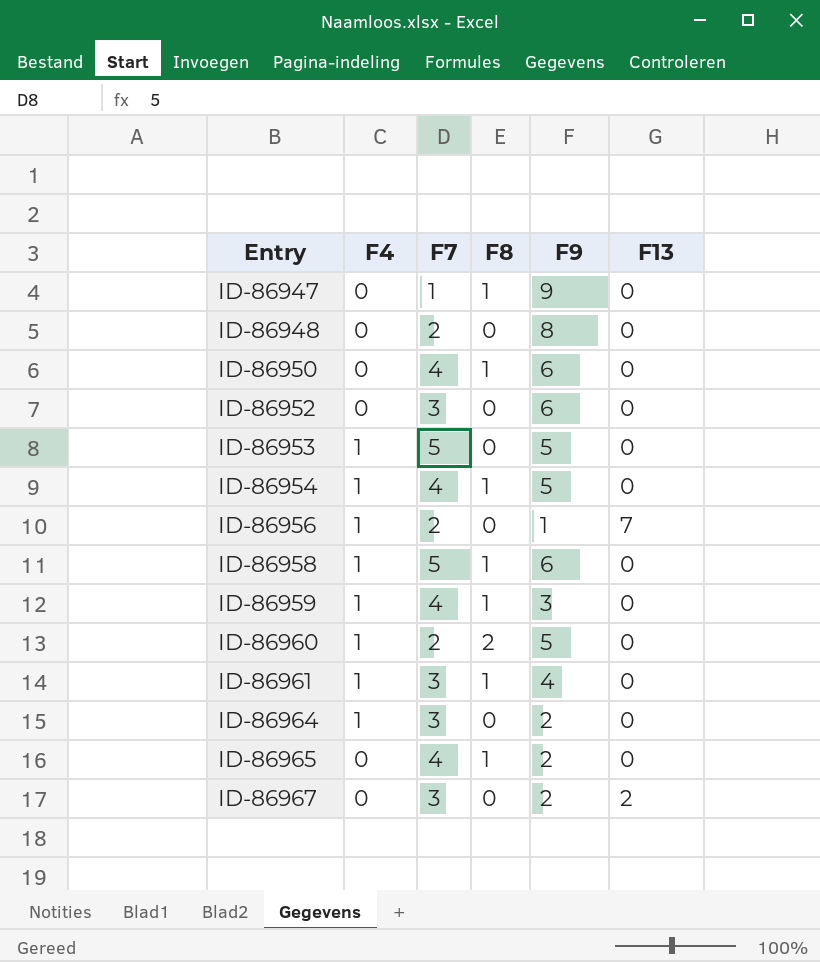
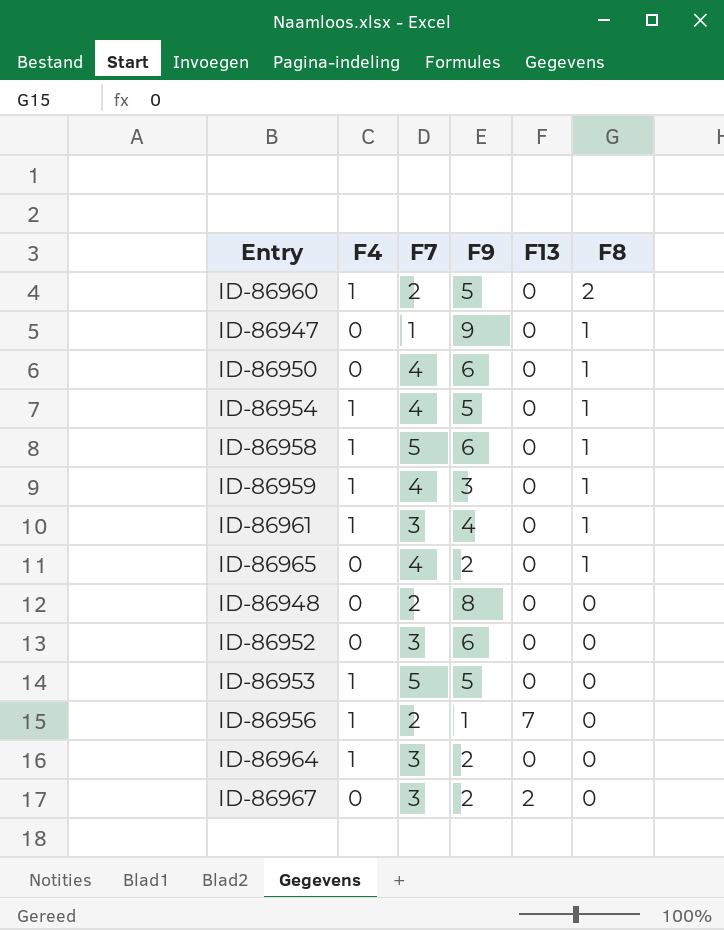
row order: Entry ascending -> F8 descending
column F8 | position: 4 -> 6

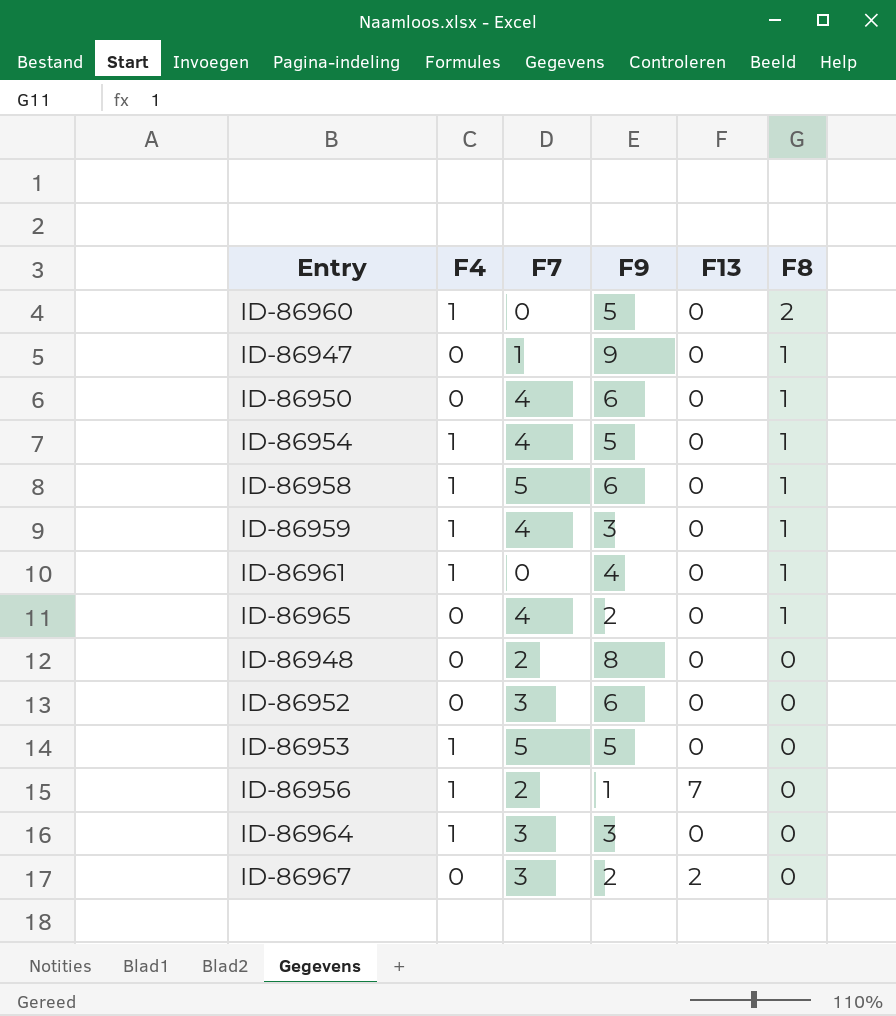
ID-86960 | F7: 2 -> 0
ID-86961 | F7: 3 -> 0
ID-86964 | F9: 2 -> 3

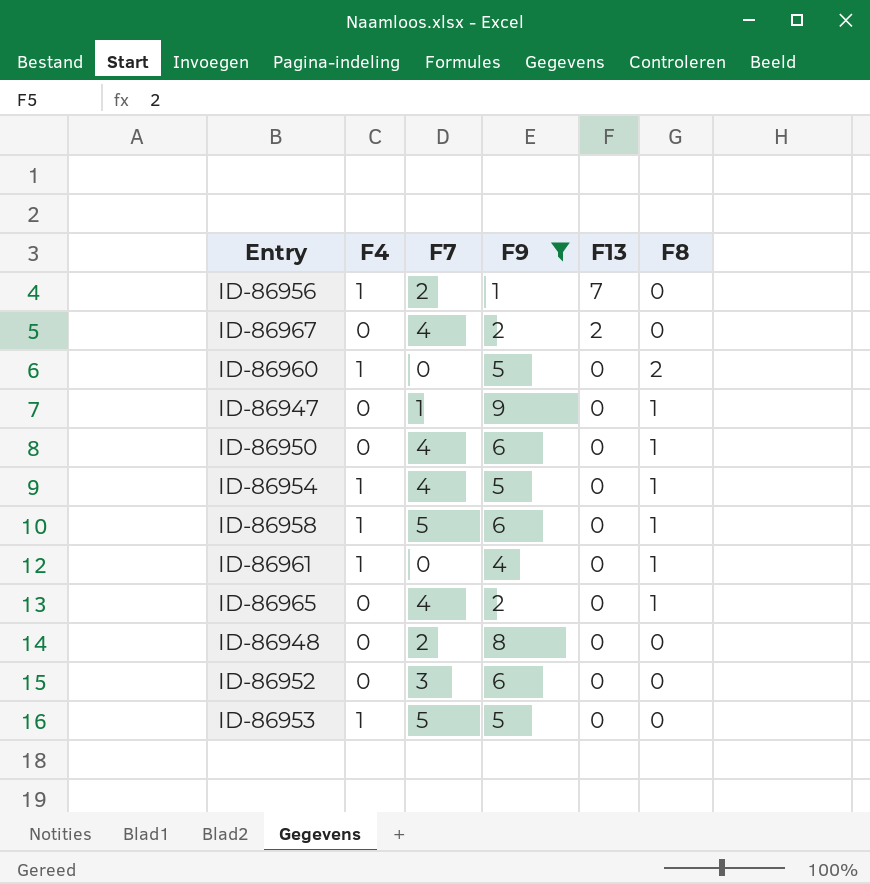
filter: none -> F9 != 3
row order: F8 descending -> F13 descending
ID-86967 | F7: 3 -> 4

